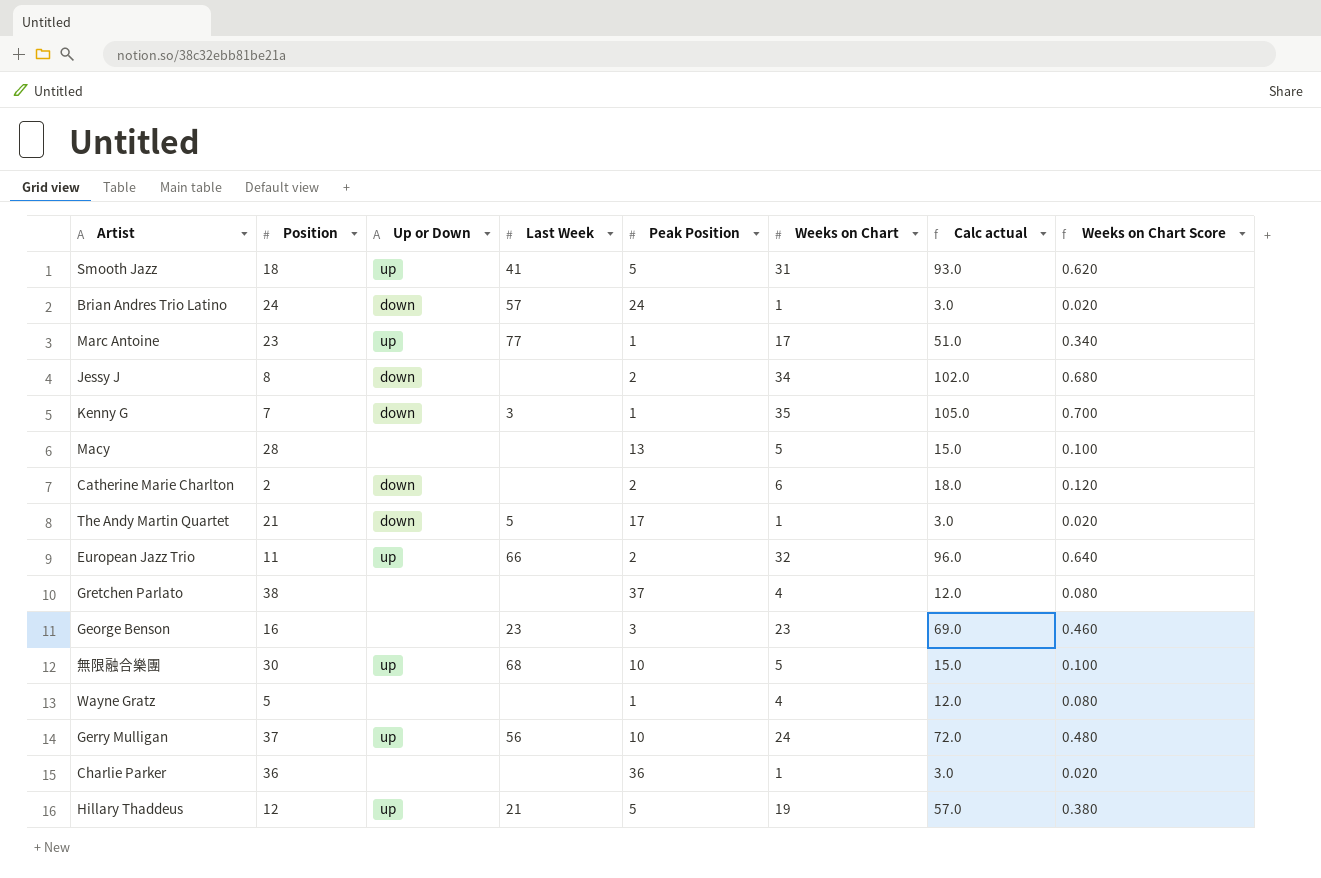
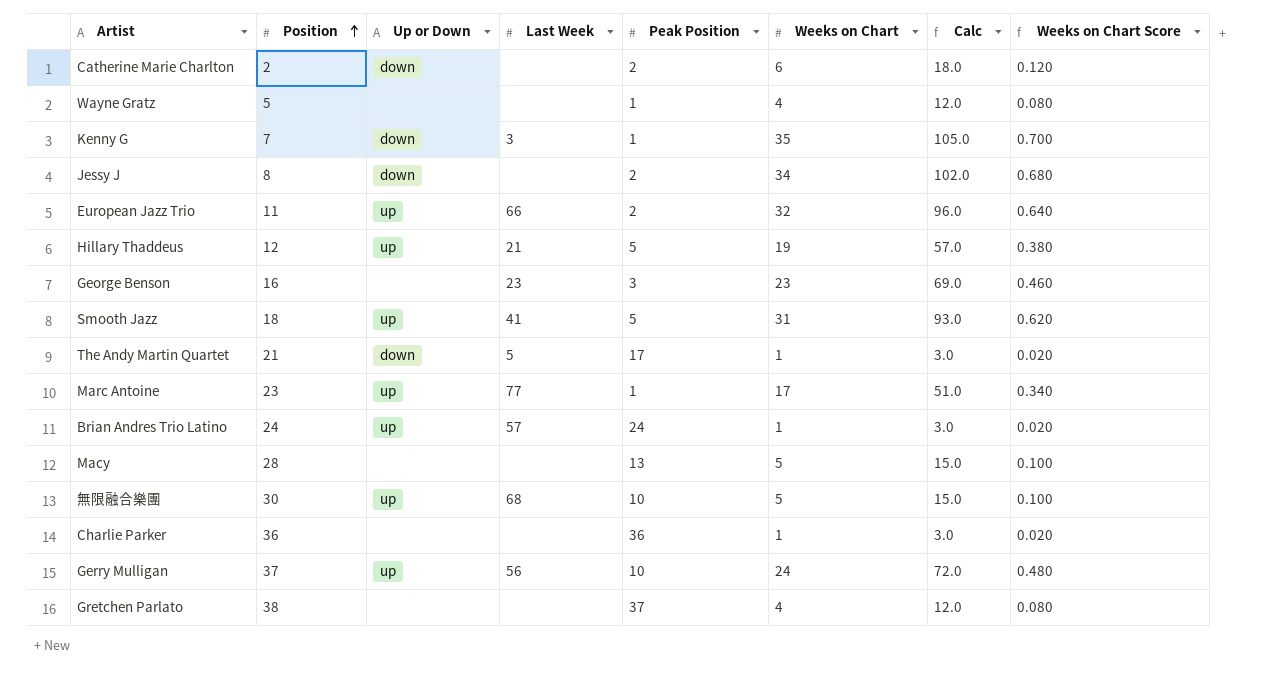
row order: none -> Position ascending
column name: Calc actual -> Calc
Brian Andres Trio Latino | Up or Down: down -> up

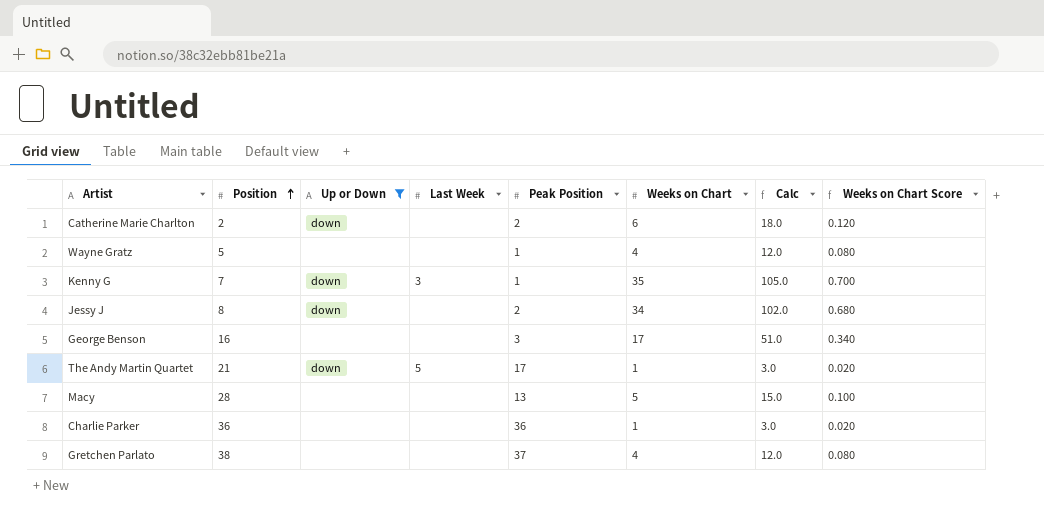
filter: none -> Up or Down != up
George Benson | Last Week: 23 -> none
George Benson | Weeks on Chart: 23 -> 17
George Benson | Calc: 69.0 -> 51.0
George Benson | Weeks on Chart Score: 0.460 -> 0.340

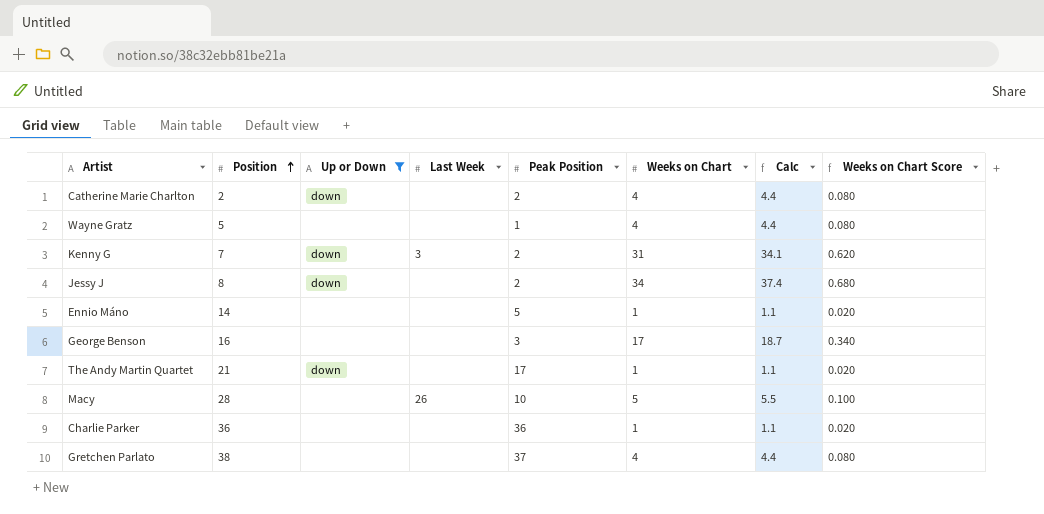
column Calc | formula: [Weeks on Chart] * 3 -> [Weeks on Chart] * 1.1
Catherine Marie Charlton | Weeks on Chart: 6 -> 4
Catherine Marie Charlton | Weeks on Chart Score: 0.120 -> 0.080
Kenny G | Peak Position: 1 -> 2
Kenny G | Weeks on Chart: 35 -> 31
Kenny G | Weeks on Chart Score: 0.700 -> 0.620
row Ennio Máno: none -> 14 | none | none | 5 | 1 | 1.1 | 0.020
The Andy Martin Quartet | Last Week: 5 -> none
Macy | Last Week: none -> 26
Macy | Peak Position: 13 -> 10

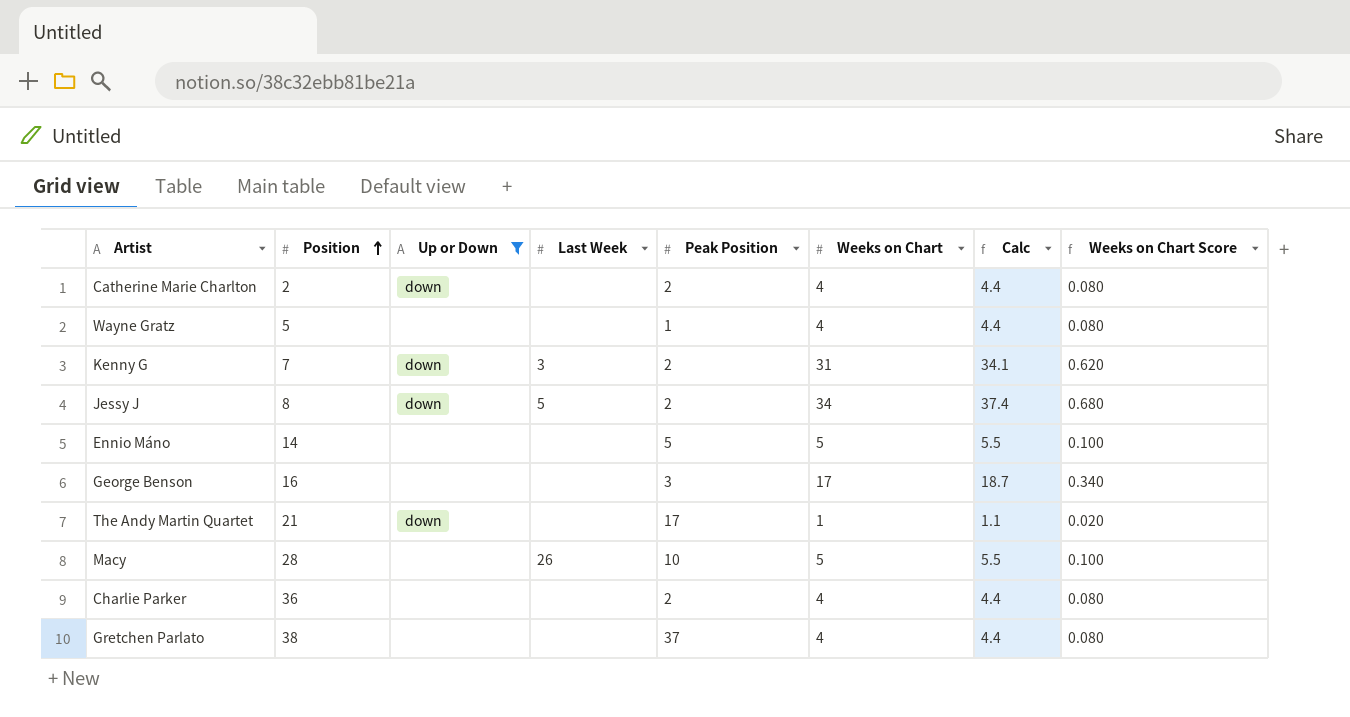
Jessy J | Last Week: none -> 5
Ennio Máno | Weeks on Chart: 1 -> 5
Ennio Máno | Calc: 1.1 -> 5.5
Ennio Máno | Weeks on Chart Score: 0.020 -> 0.100
Charlie Parker | Peak Position: 36 -> 2
Charlie Parker | Weeks on Chart: 1 -> 4
Charlie Parker | Calc: 1.1 -> 4.4
Charlie Parker | Weeks on Chart Score: 0.020 -> 0.080

